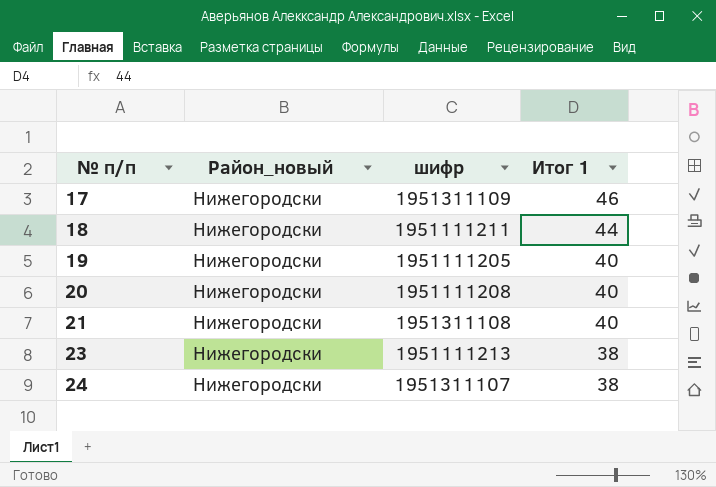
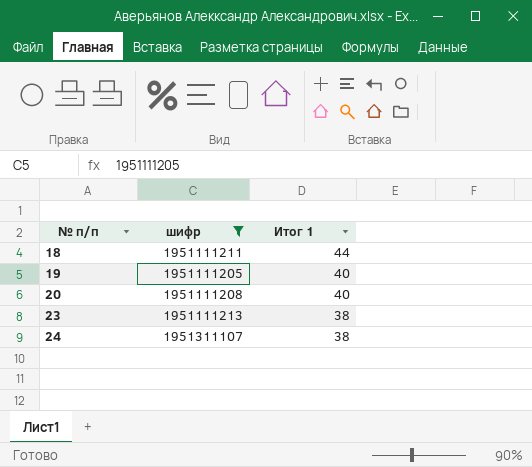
filter: none -> шифр <= 1951311107
column Район_новый | position: 2 -> none

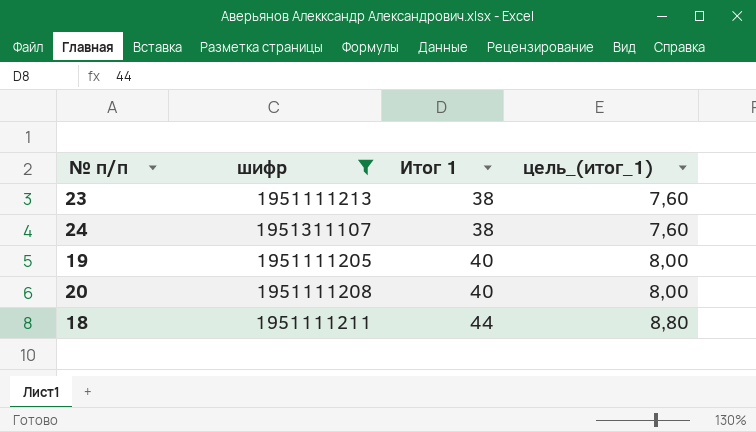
row order: № п/п ascending -> Итог 1 ascending
column цель_(итог_1) | formula: none -> [Итог 1] * 0,2

